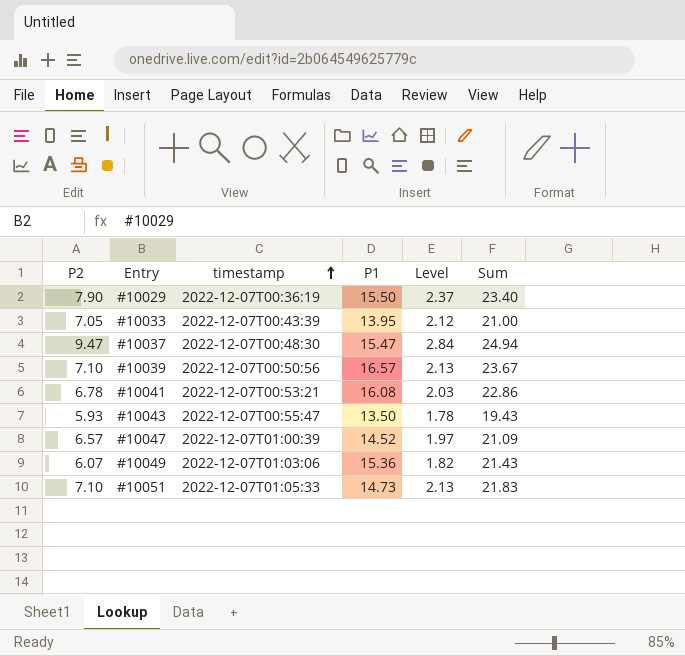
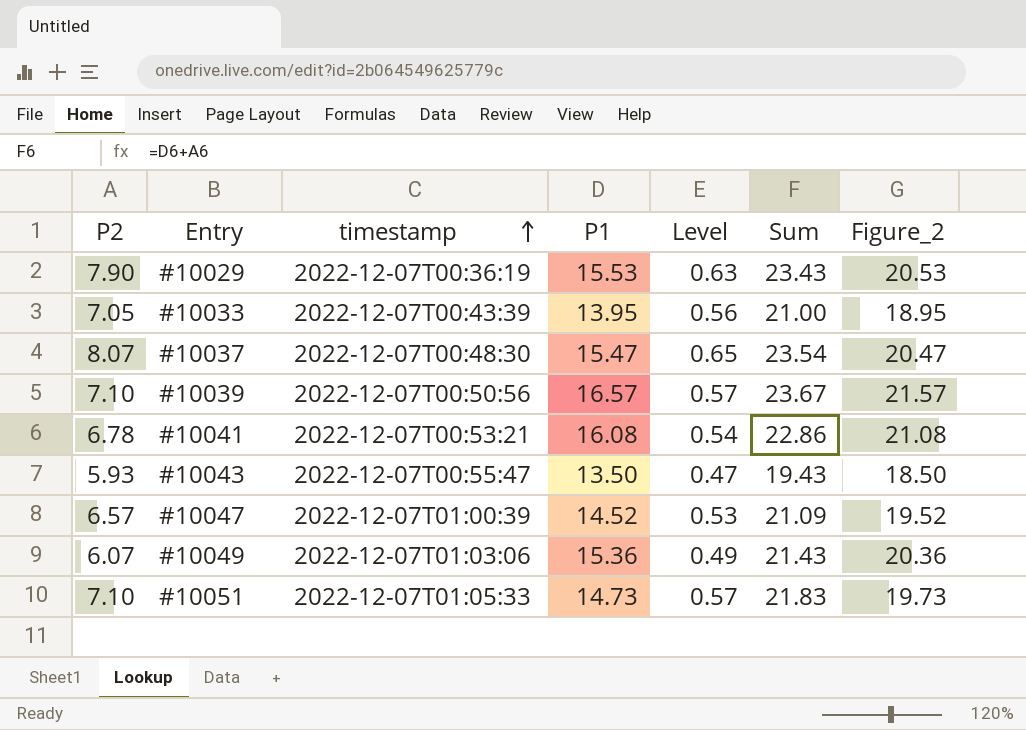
column Level | formula: [P2] * 0.3 -> [P2] * 0.08
column Figure_2 | formula: none -> [P1] + 5
#10029 | P1: 15.50 -> 15.53
#10029 | Sum: 23.40 -> 23.43
#10037 | P2: 9.47 -> 8.07
#10037 | Sum: 24.94 -> 23.54

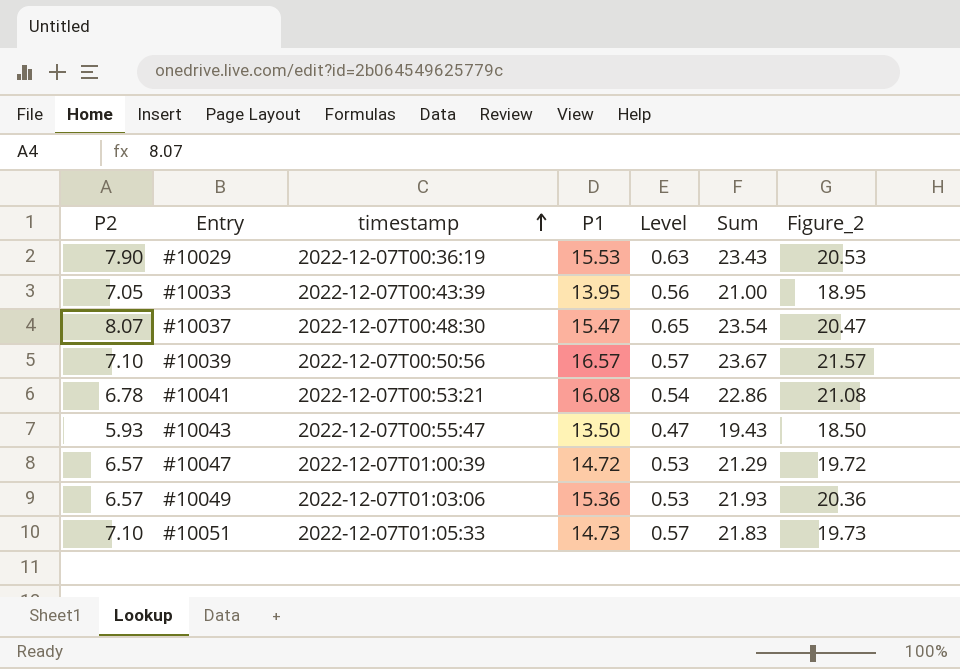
#10047 | P1: 14.52 -> 14.72
#10047 | Sum: 21.09 -> 21.29
#10047 | Figure_2: 19.52 -> 19.72
#10049 | P2: 6.07 -> 6.57
#10049 | Level: 0.49 -> 0.53
#10049 | Sum: 21.43 -> 21.93

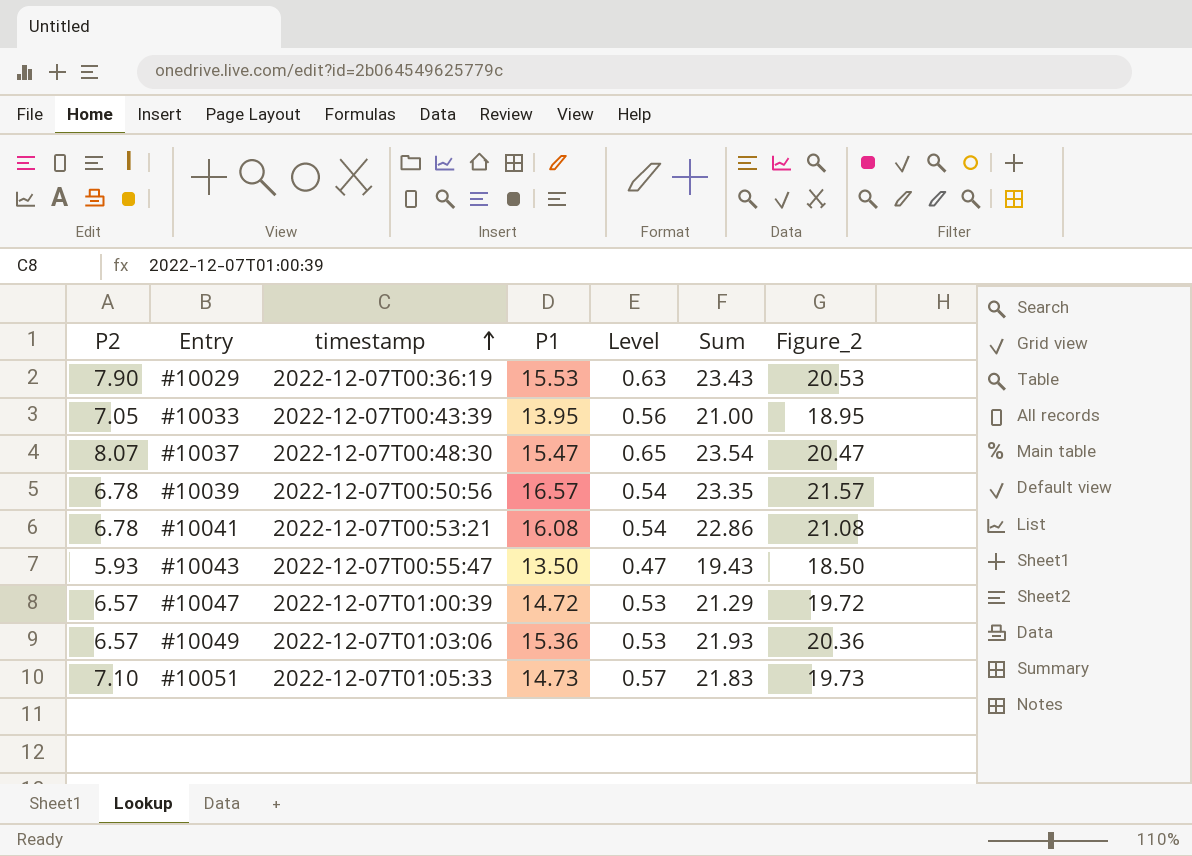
#10039 | P2: 7.10 -> 6.78
#10039 | Level: 0.57 -> 0.54
#10039 | Sum: 23.67 -> 23.35

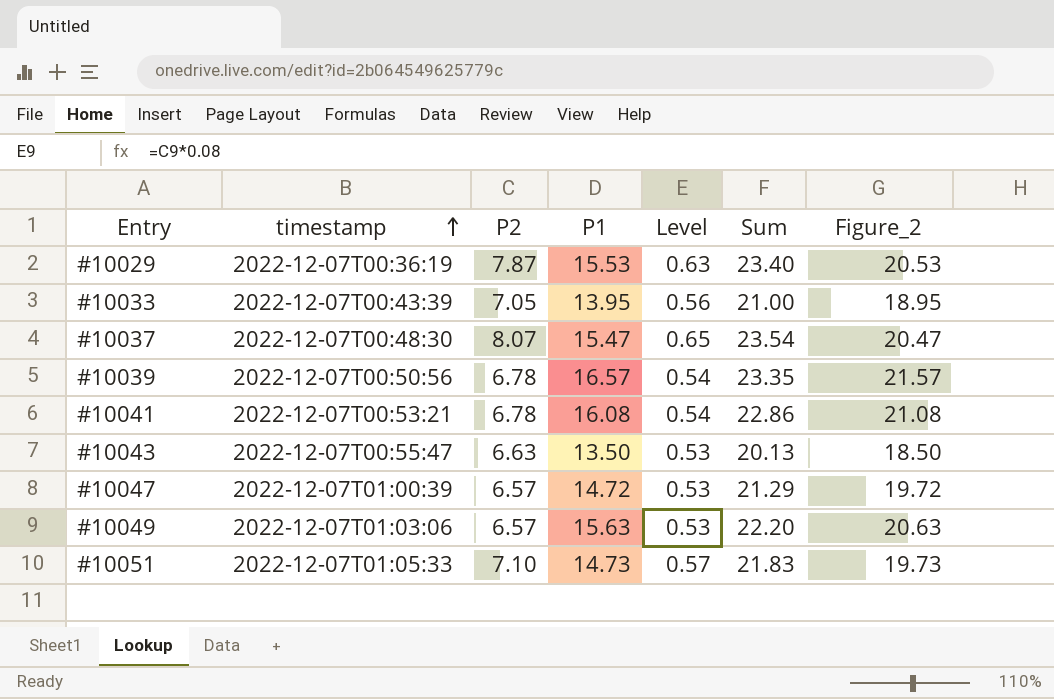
column P2 | position: 1 -> 3
#10029 | P2: 7.90 -> 7.87
#10029 | Sum: 23.43 -> 23.40
#10043 | P2: 5.93 -> 6.63
#10043 | Level: 0.47 -> 0.53
#10043 | Sum: 19.43 -> 20.13
#10049 | P1: 15.36 -> 15.63
#10049 | Sum: 21.93 -> 22.20
#10049 | Figure_2: 20.36 -> 20.63

